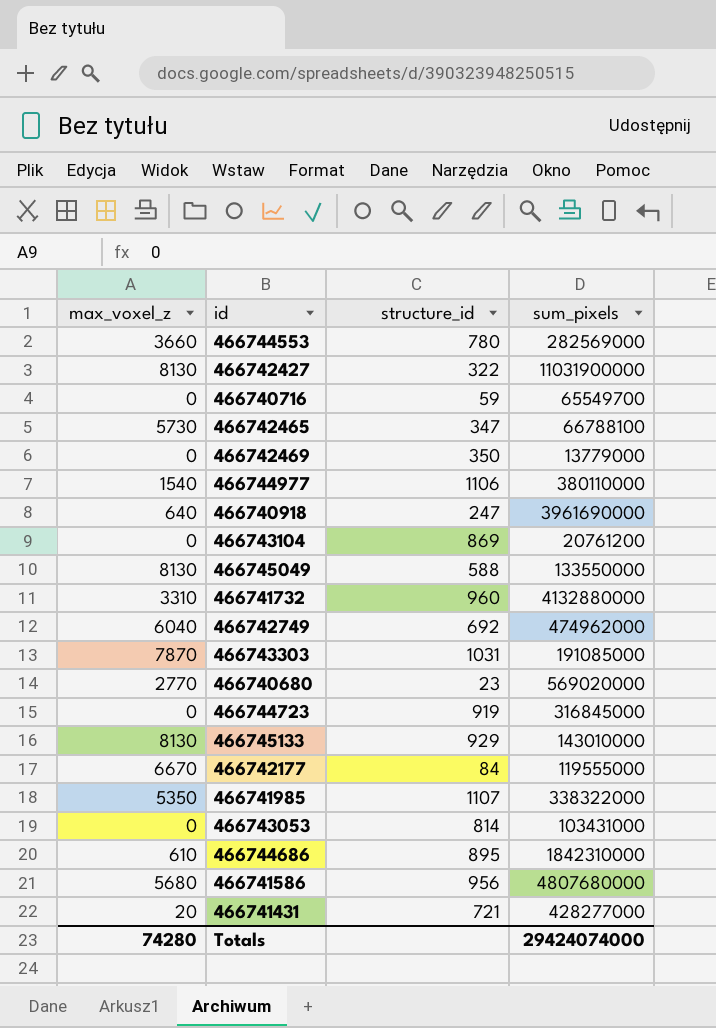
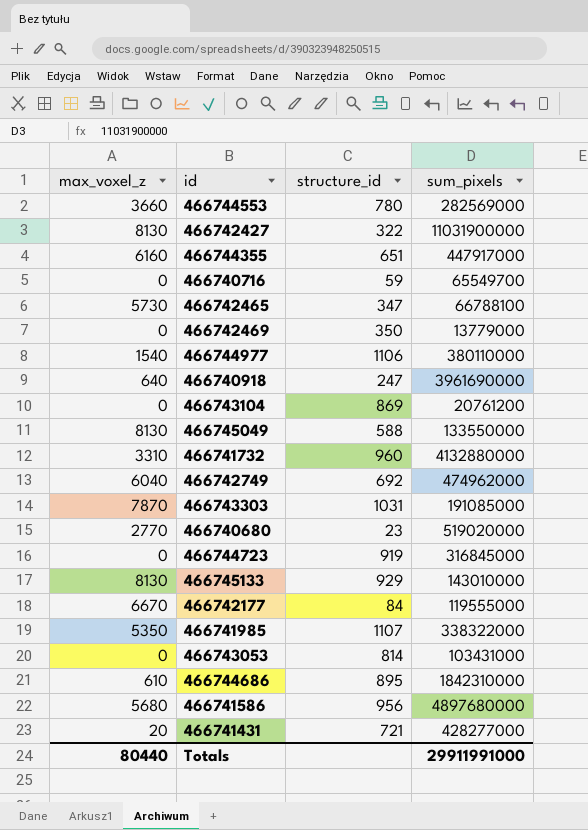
row 466744355: none -> 6160 | 651 | 447917000
466740680 | sum_pixels: 569020000 -> 519020000
466741586 | sum_pixels: 4807680000 -> 4897680000
Totals | max_voxel_z: 74280 -> 80440
Totals | sum_pixels: 29424074000 -> 29911991000

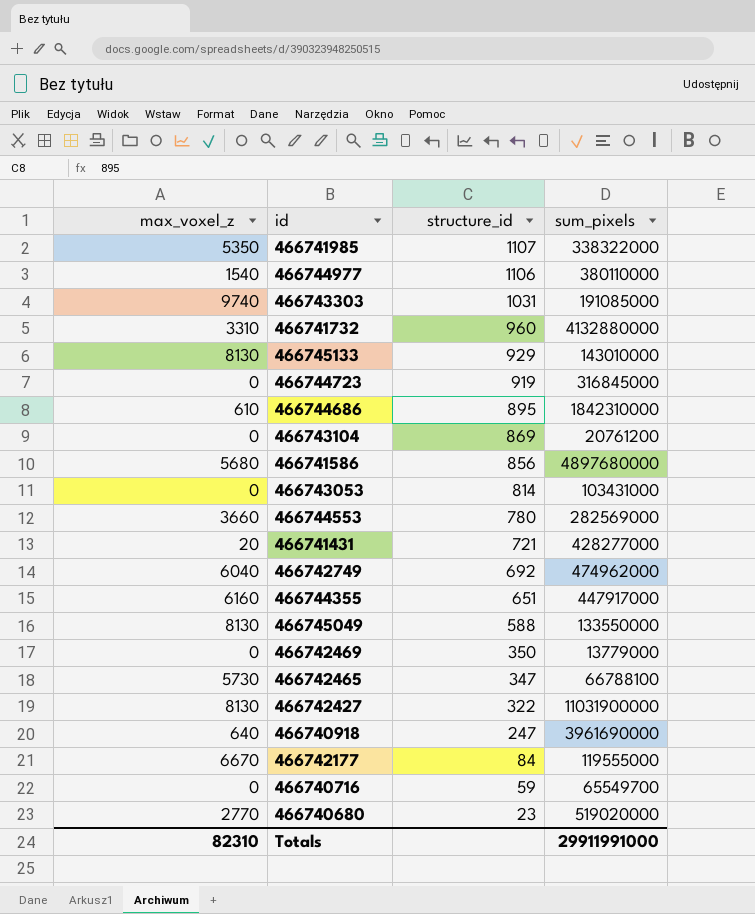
row order: none -> structure_id descending
466743303 | max_voxel_z: 7870 -> 9740
466741586 | structure_id: 956 -> 856
Totals | max_voxel_z: 80440 -> 82310

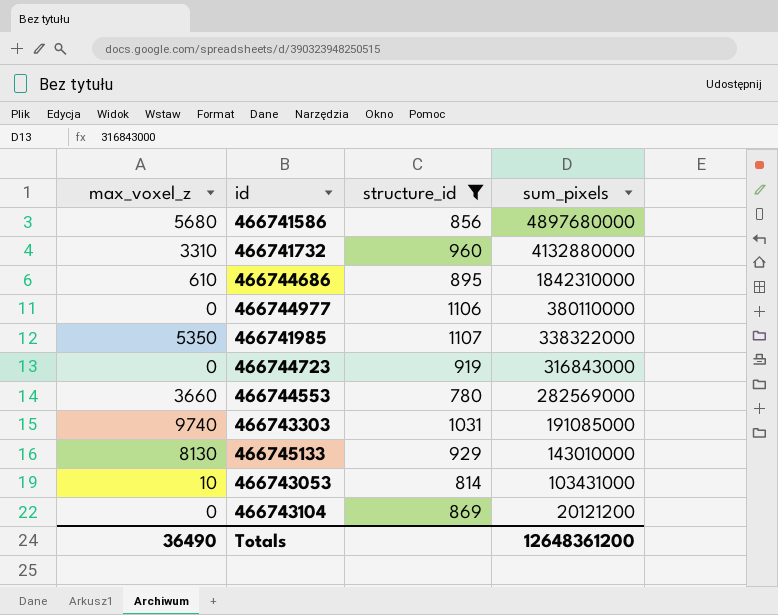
filter: none -> structure_id >= 780
row order: structure_id descending -> sum_pixels descending
466744977 | max_voxel_z: 1540 -> 0
466744723 | sum_pixels: 316845000 -> 316843000
466743053 | max_voxel_z: 0 -> 10
466743104 | sum_pixels: 20761200 -> 20121200
Totals | max_voxel_z: 82310 -> 36490
Totals | sum_pixels: 29911991000 -> 12648361200

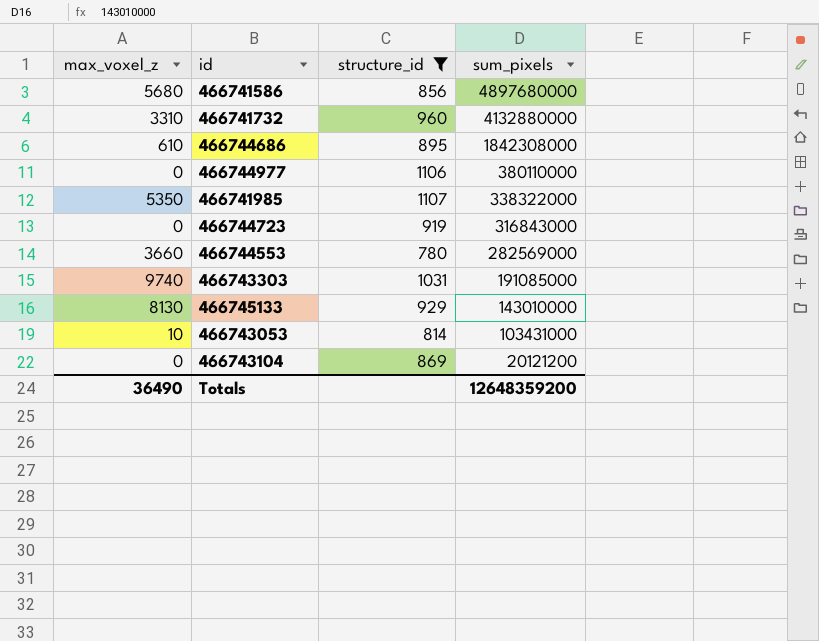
466744686 | sum_pixels: 1842310000 -> 1842308000
Totals | sum_pixels: 12648361200 -> 12648359200

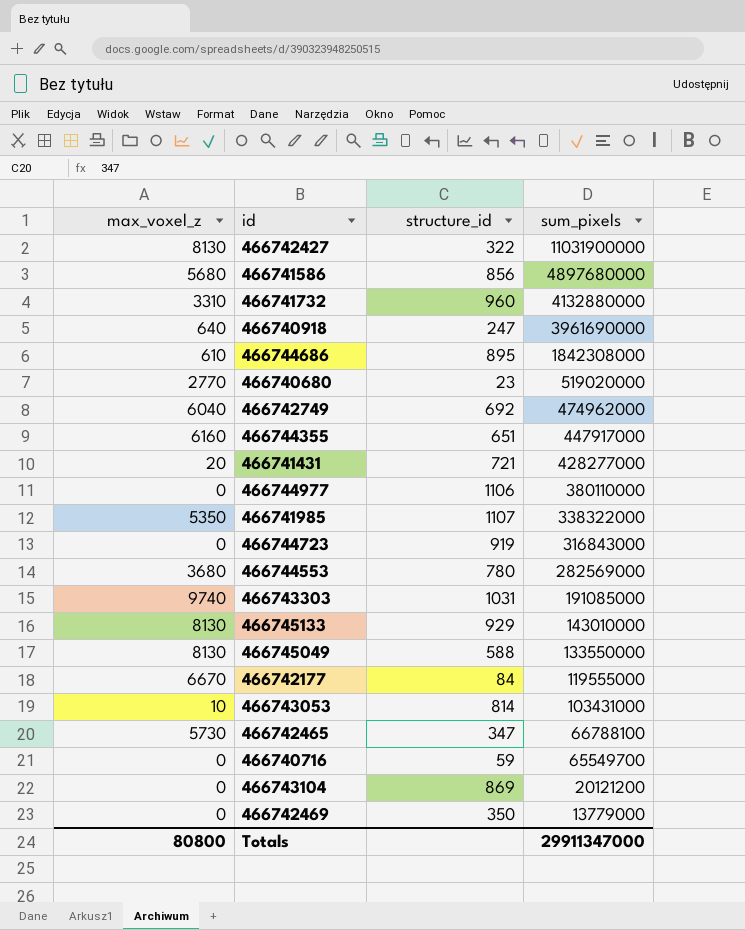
filter: structure_id >= 780 -> none
466744553 | max_voxel_z: 3660 -> 3680
Totals | max_voxel_z: 36490 -> 80800
Totals | sum_pixels: 12648359200 -> 29911347000

